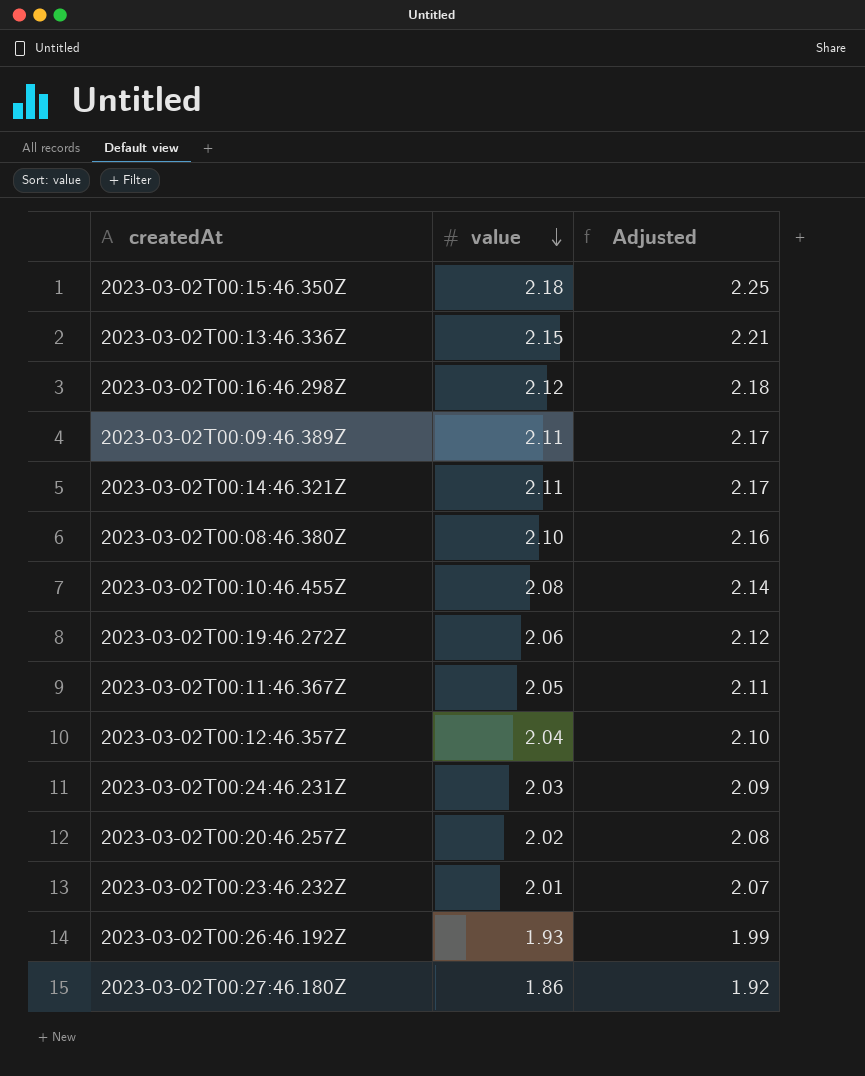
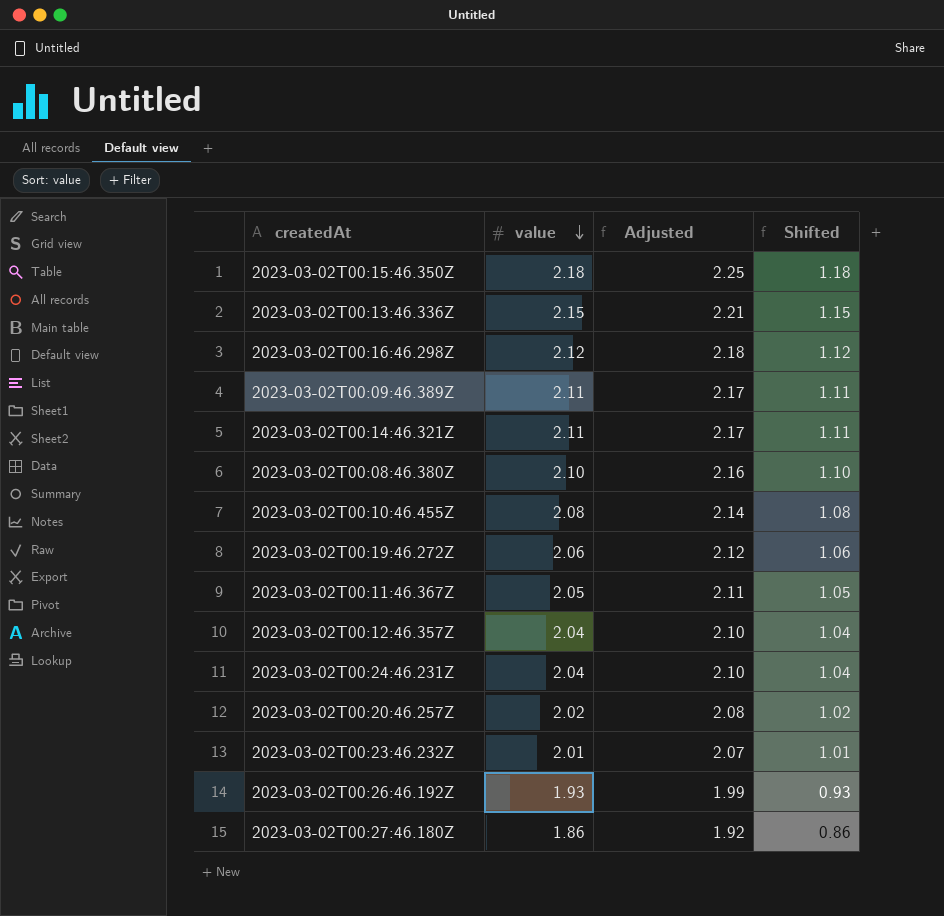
column Shifted | formula: none -> [value] - 1
2023-03-02T00:24:46.231Z | value: 2.03 -> 2.04
2023-03-02T00:24:46.231Z | Adjusted: 2.09 -> 2.10

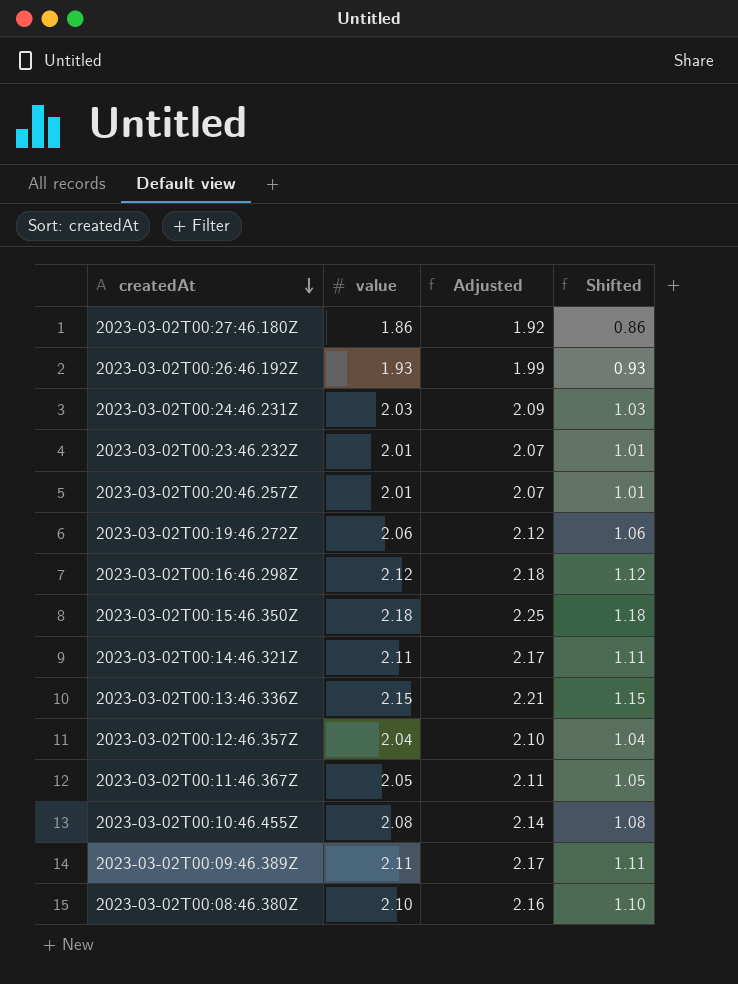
row order: value descending -> createdAt descending
2023-03-02T00:24:46.231Z | value: 2.04 -> 2.03
2023-03-02T00:24:46.231Z | Adjusted: 2.10 -> 2.09
2023-03-02T00:24:46.231Z | Shifted: 1.04 -> 1.03
2023-03-02T00:20:46.257Z | value: 2.02 -> 2.01
2023-03-02T00:20:46.257Z | Adjusted: 2.08 -> 2.07
2023-03-02T00:20:46.257Z | Shifted: 1.02 -> 1.01

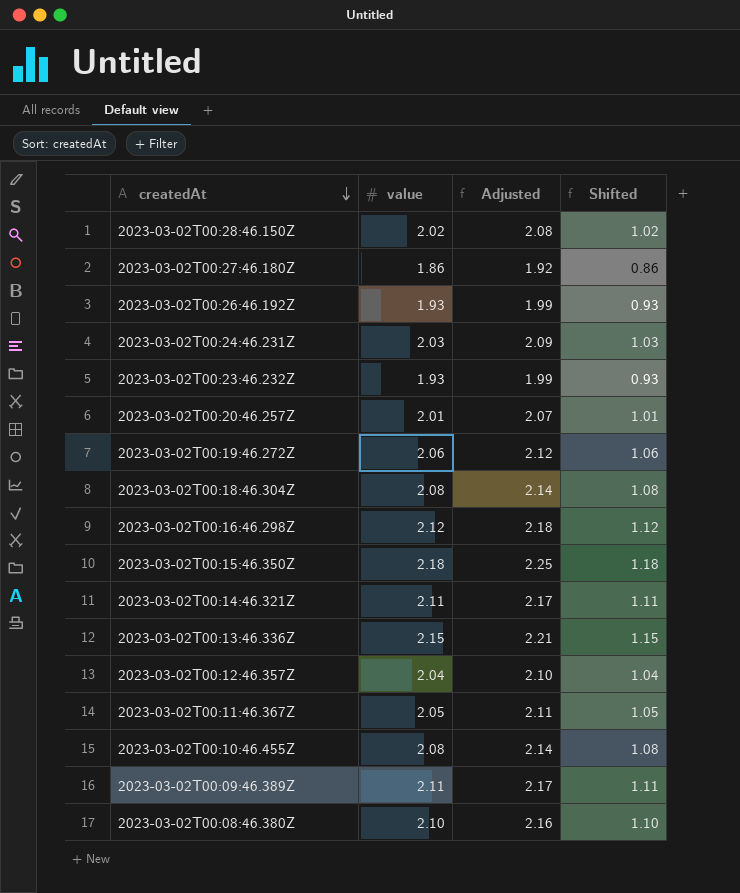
row 2023-03-02T00:28:46.150Z: none -> 2.02 | 2.08 | 1.02
2023-03-02T00:23:46.232Z | value: 2.01 -> 1.93
2023-03-02T00:23:46.232Z | Adjusted: 2.07 -> 1.99
2023-03-02T00:23:46.232Z | Shifted: 1.01 -> 0.93
row 2023-03-02T00:18:46.304Z: none -> 2.08 | 2.14 | 1.08

